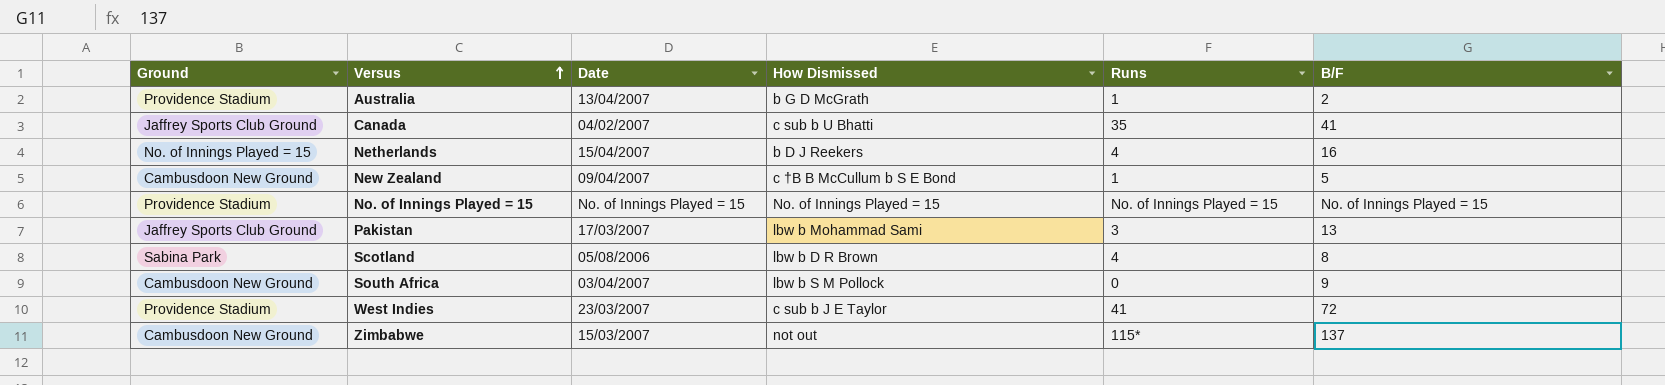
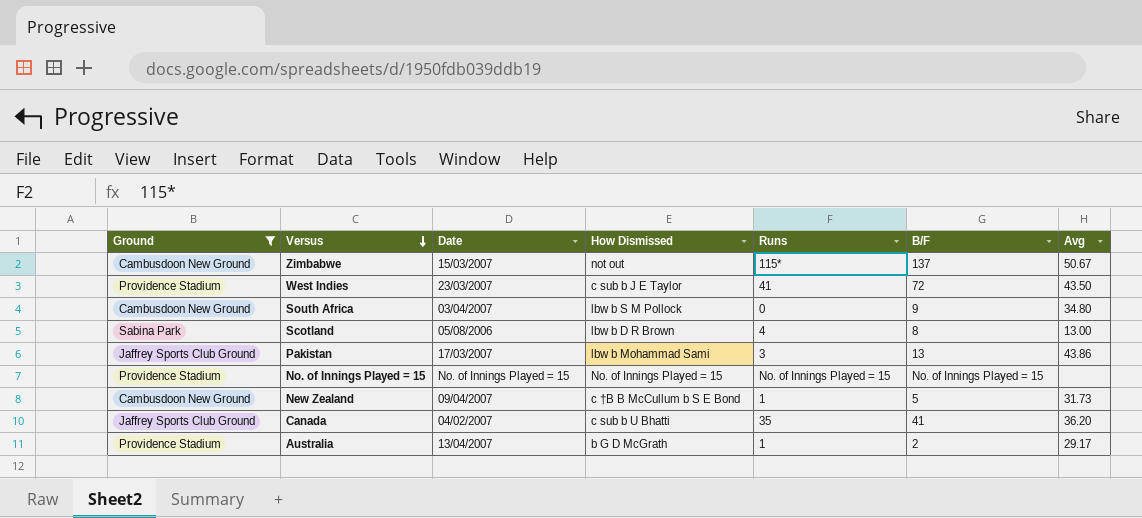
filter: none -> Ground != No. of Innings Played = 15
row order: Versus ascending -> Versus descending
column Avg | position: none -> 7

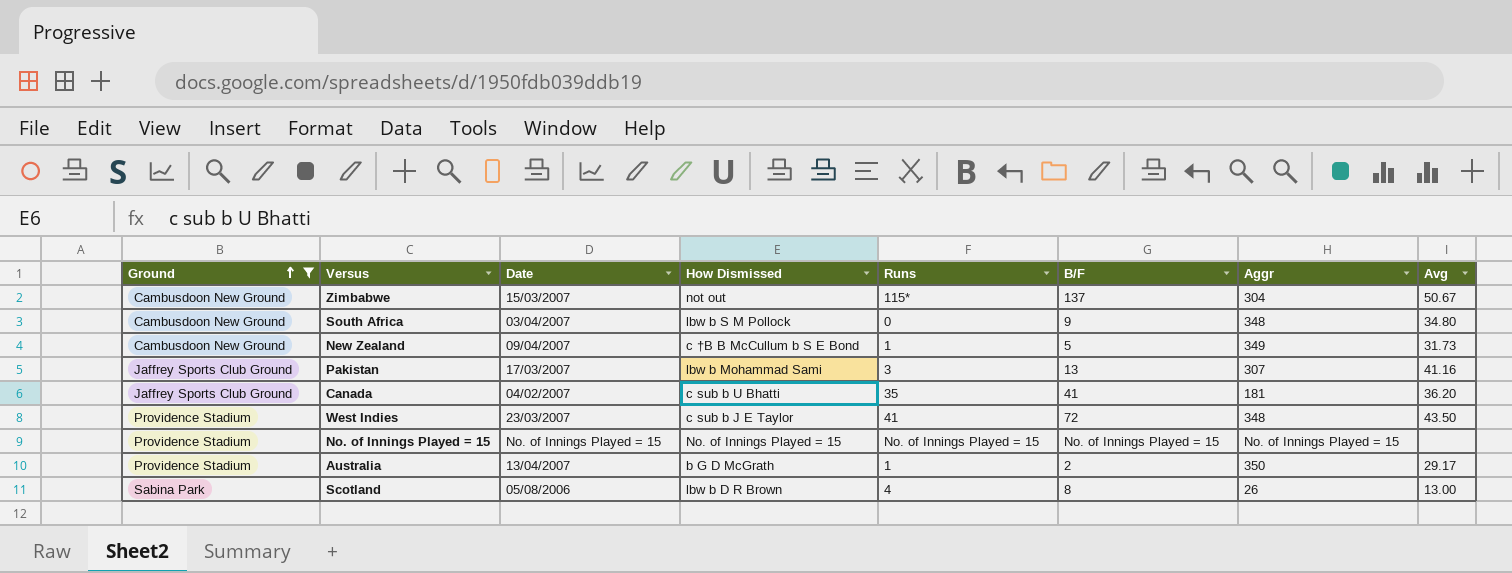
row order: Versus descending -> Ground ascending
column Aggr | position: none -> 7
Pakistan | Avg: 43.86 -> 41.16

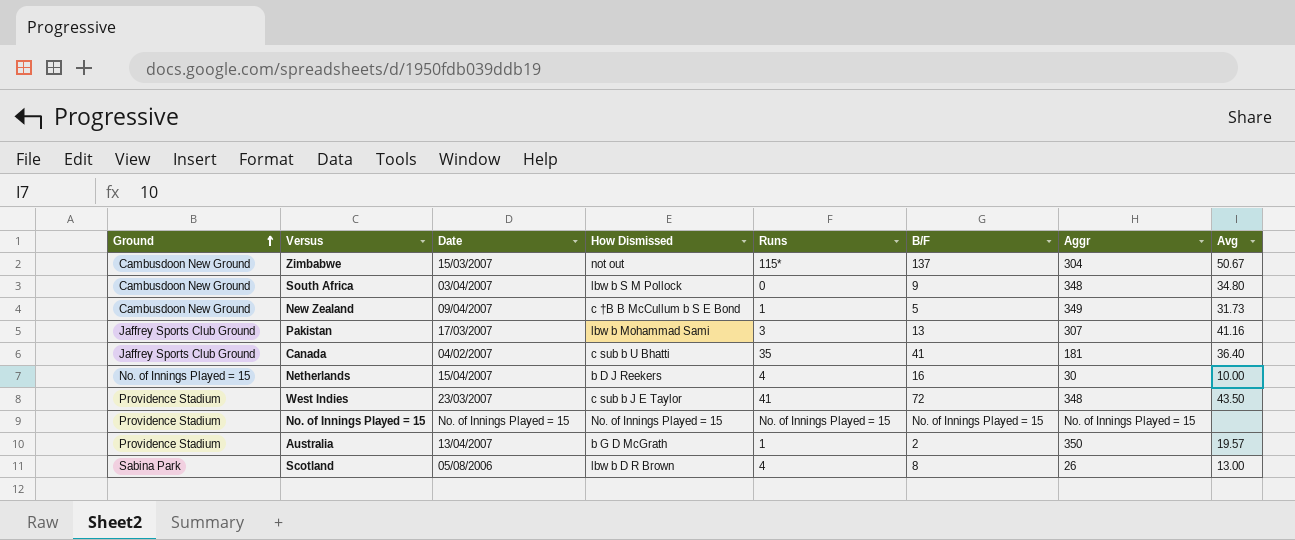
filter: Ground != No. of Innings Played = 15 -> none
Canada | Avg: 36.20 -> 36.40
Australia | Avg: 29.17 -> 19.57

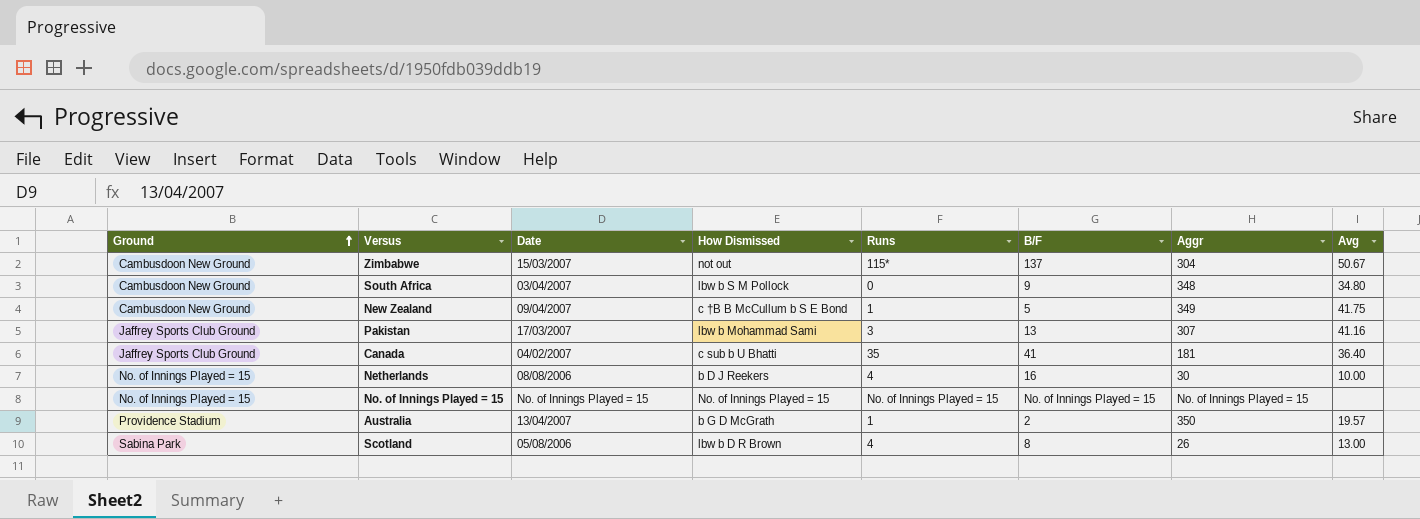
row West Indies: Providence Stadium | 23/03/2007 | c sub b J E Taylor | 41 | 72 | 348 | 43.50 -> none
New Zealand | Avg: 31.73 -> 41.75
Netherlands | Date: 15/04/2007 -> 08/08/2006
No. of Innings Played = 15 | Ground: Providence Stadium -> No. of Innings Played = 15

